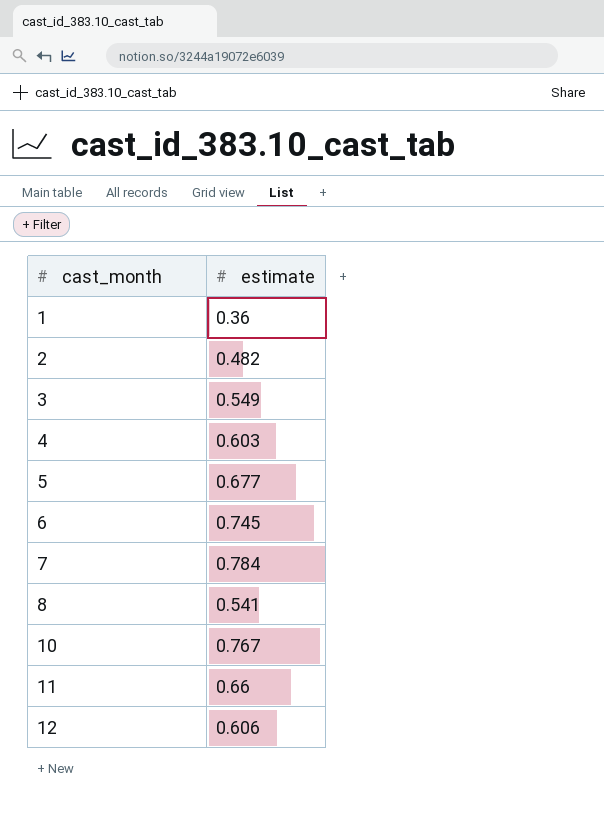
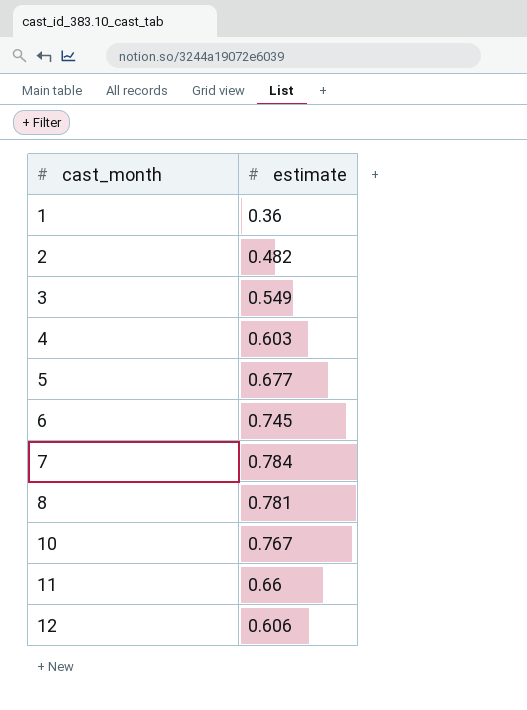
8 | estimate: 0.541 -> 0.781

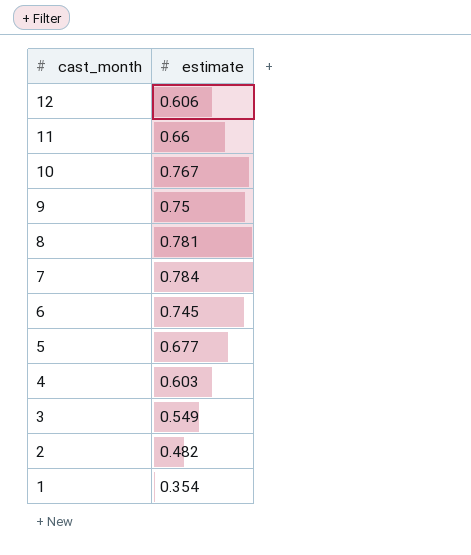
row order: cast_month ascending -> cast_month descending
row 9: none -> 0.75
1 | estimate: 0.36 -> 0.354

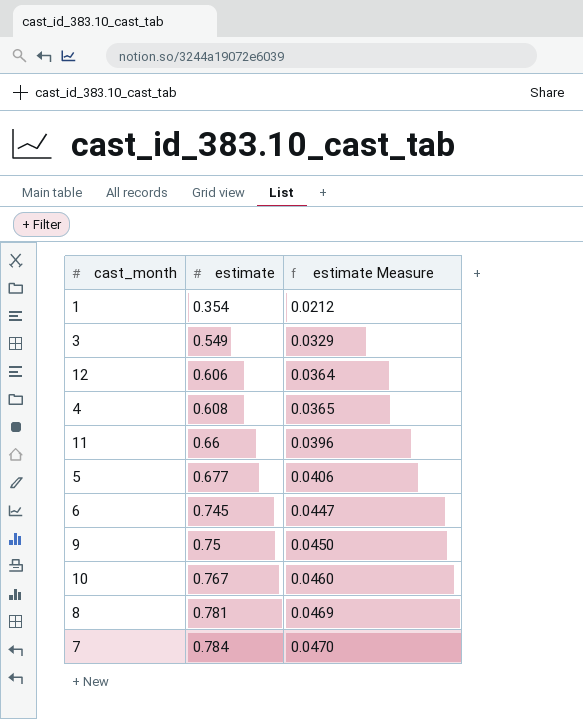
row order: cast_month descending -> estimate ascending
column estimate Measure | formula: none -> [estimate] * 0.06
row 2: 0.482 -> none
4 | estimate: 0.603 -> 0.608

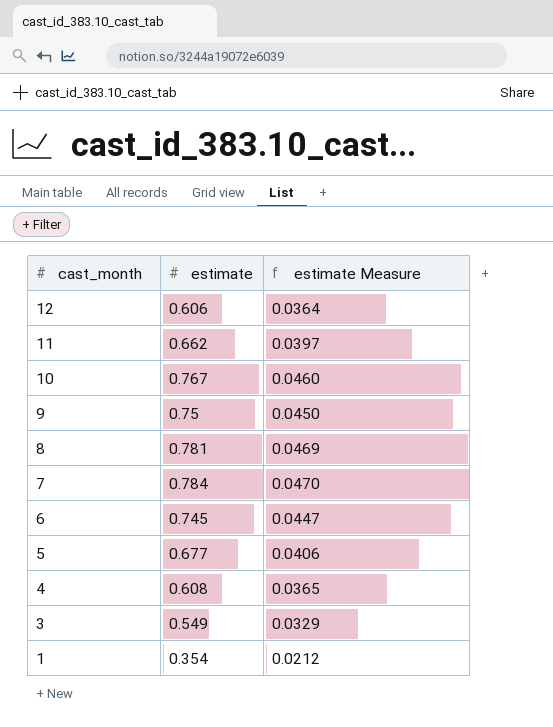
row order: estimate ascending -> cast_month descending
11 | estimate: 0.66 -> 0.662
11 | estimate Measure: 0.0396 -> 0.0397

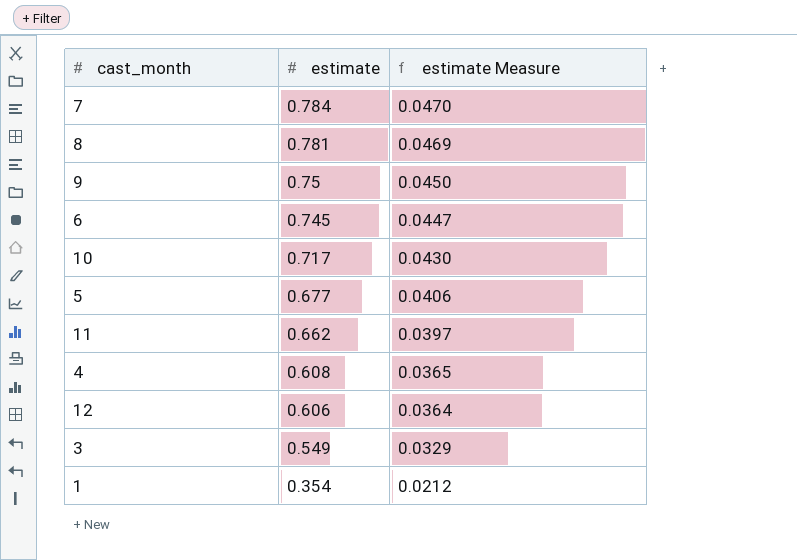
row order: cast_month descending -> estimate descending
10 | estimate: 0.767 -> 0.717
10 | estimate Measure: 0.0460 -> 0.0430

